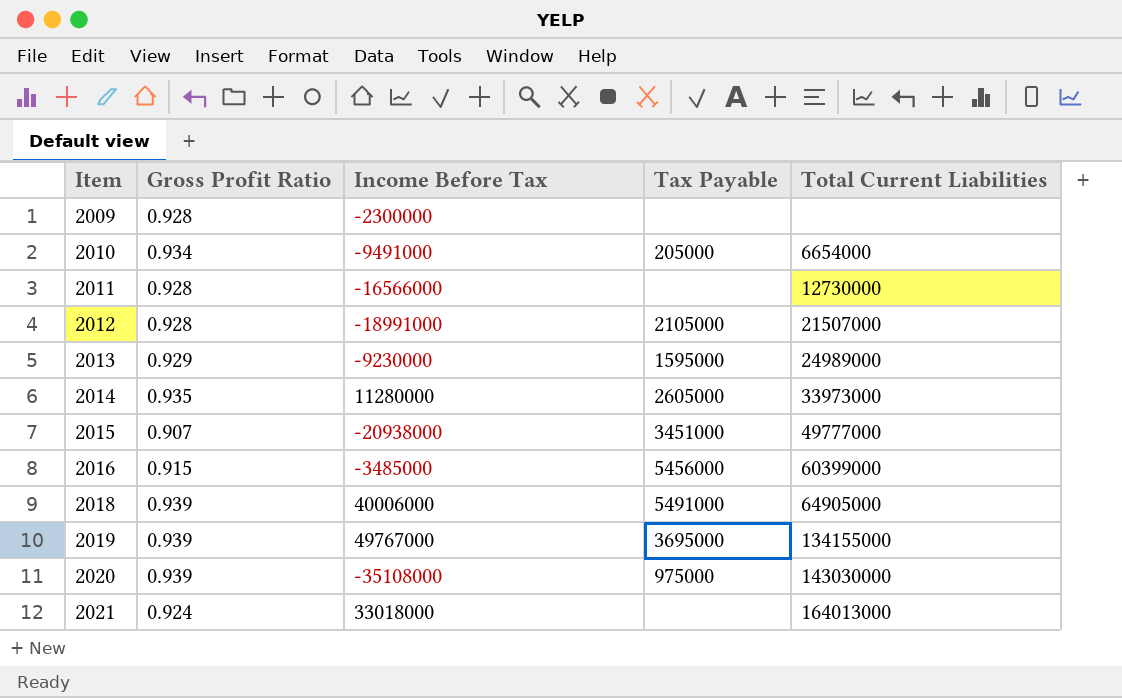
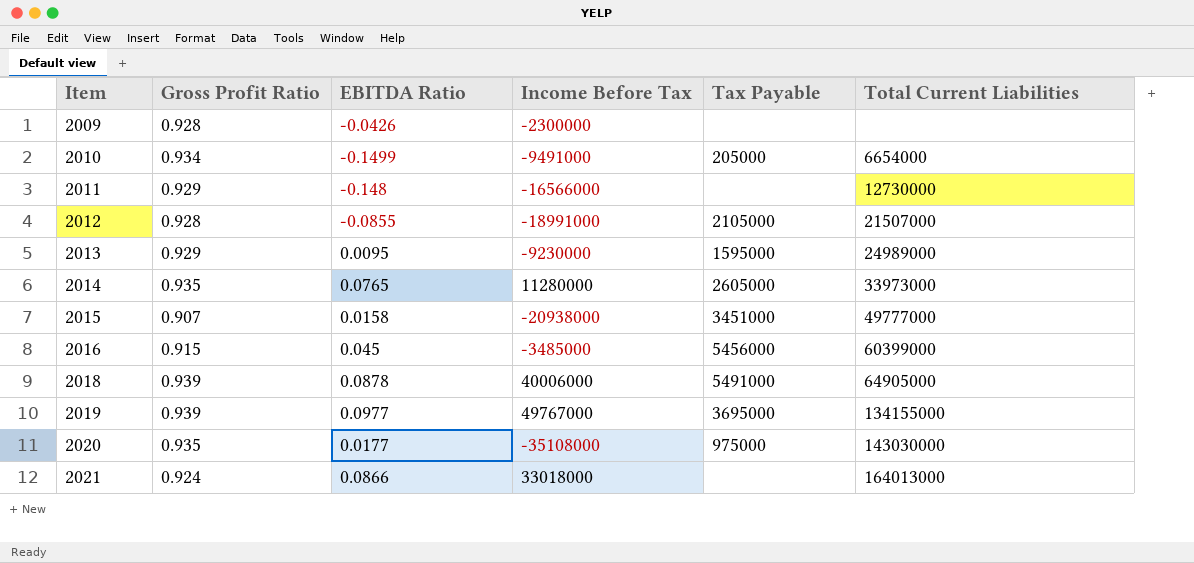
column EBITDA Ratio | position: none -> 3
2011 | Gross Profit Ratio: 0.928 -> 0.929
2020 | Gross Profit Ratio: 0.939 -> 0.935

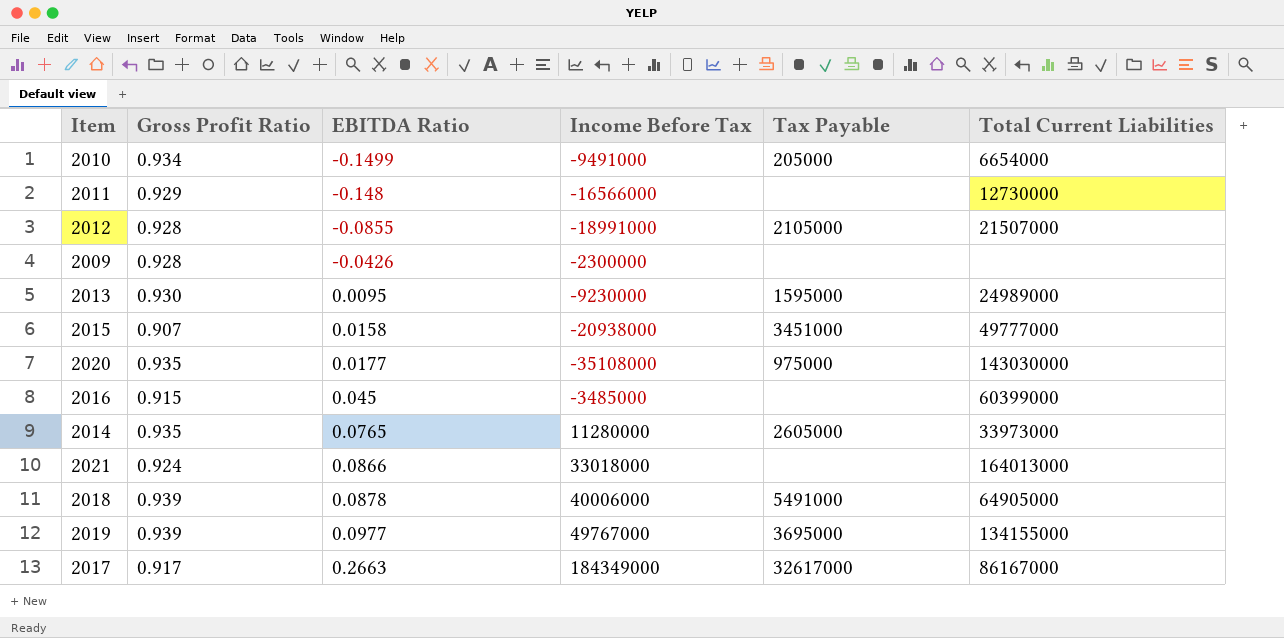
row order: Item ascending -> EBITDA Ratio ascending
2013 | Gross Profit Ratio: 0.929 -> 0.930
2016 | Tax Payable: 5456000 -> none
row 2017: none -> 0.917 | 0.2663 | 184349000 | 32617000 | 86167000

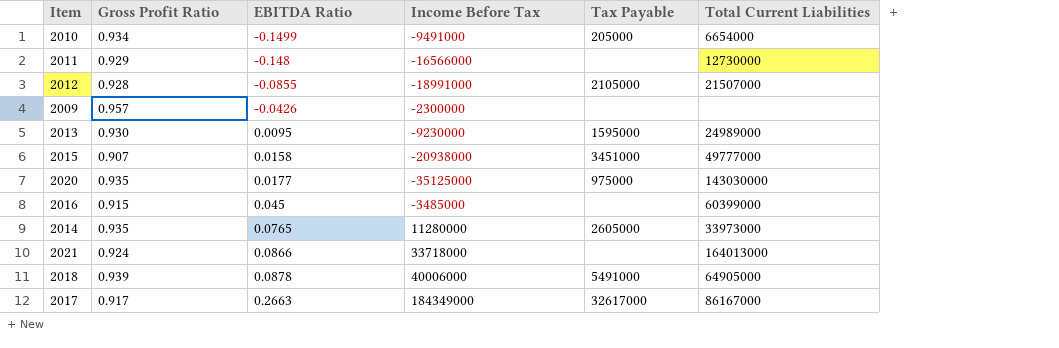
row 2019: 0.939 | 0.0977 | 49767000 | 3695000 | 134155000 -> none
2009 | Gross Profit Ratio: 0.928 -> 0.957
2020 | Income Before Tax: -35108000 -> -35125000
2021 | Income Before Tax: 33018000 -> 33718000

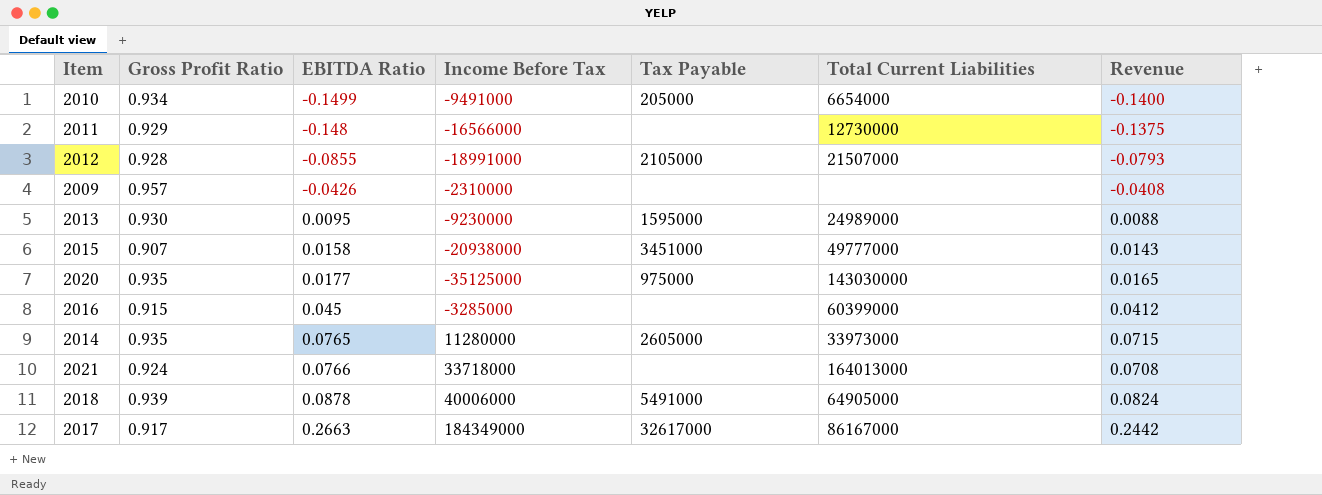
column Revenue | formula: none -> [Gross Profit Ratio] * [EBITDA Ratio]
2009 | Income Before Tax: -2300000 -> -2310000
2016 | Income Before Tax: -3485000 -> -3285000
2021 | EBITDA Ratio: 0.0866 -> 0.0766

